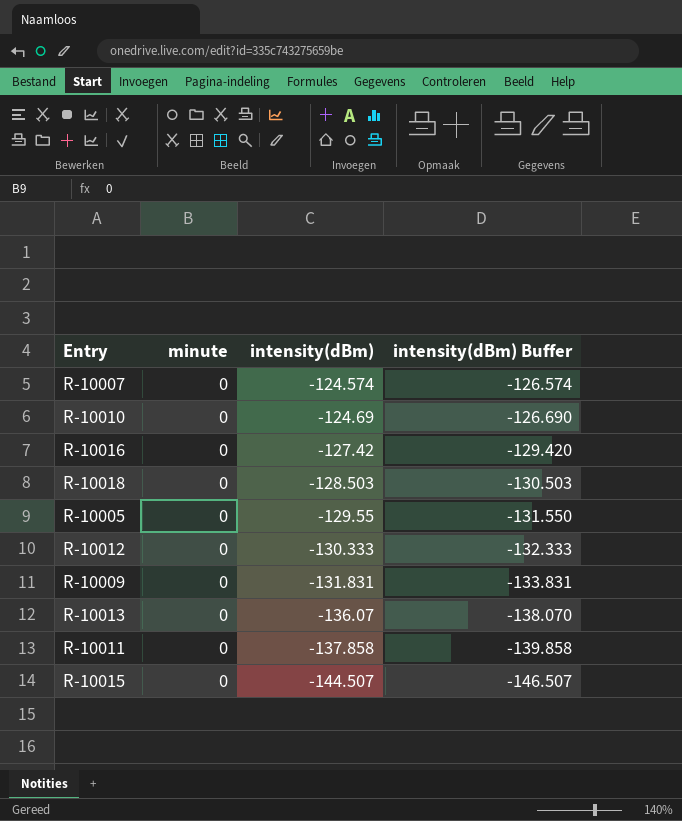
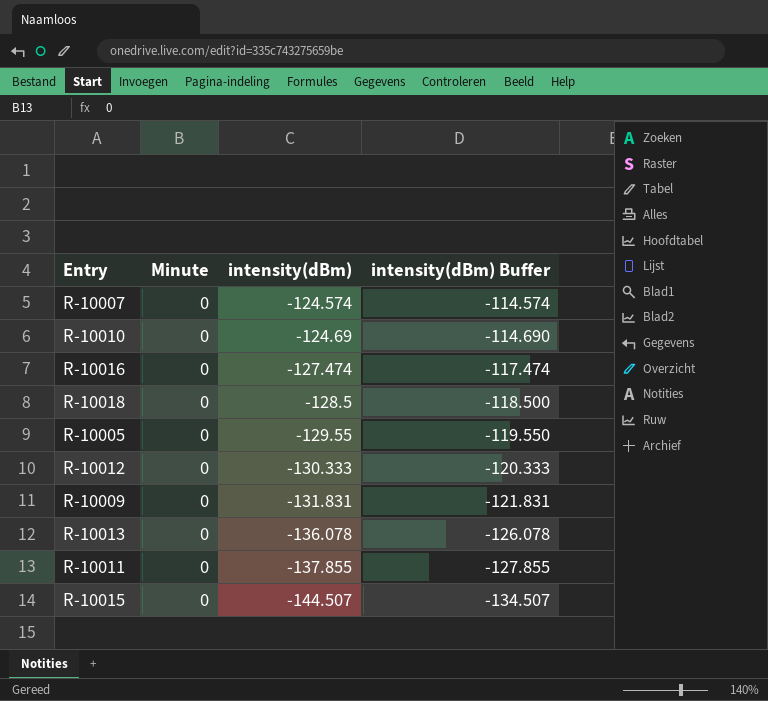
column name: minute -> Minute
column intensity(dBm) Buffer | formula: [intensity(dBm)] - 2 -> [intensity(dBm)] + 10
R-10016 | intensity(dBm): -127.42 -> -127.474
R-10018 | intensity(dBm): -128.503 -> -128.5
R-10013 | intensity(dBm): -136.07 -> -136.078
R-10011 | intensity(dBm): -137.858 -> -137.855

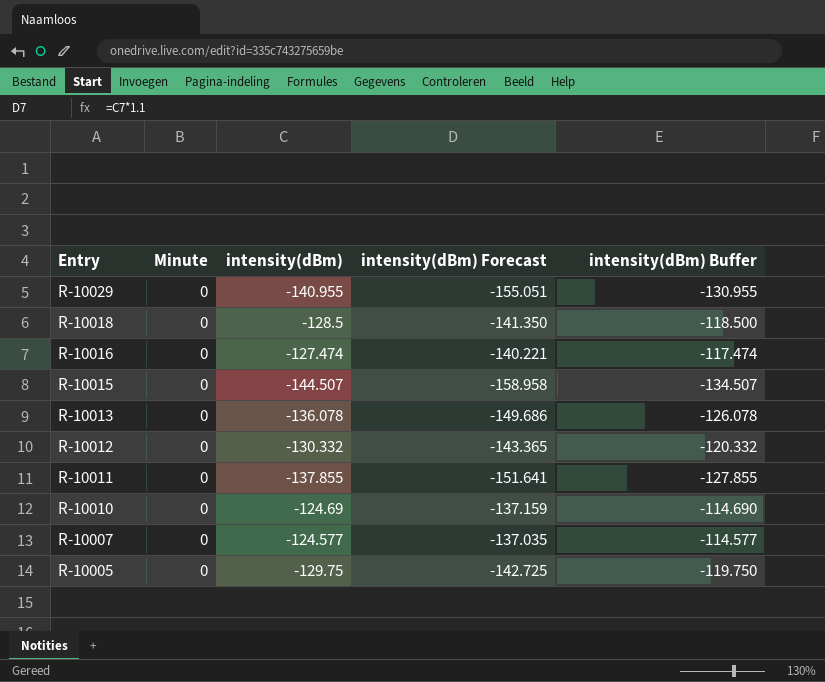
row order: intensity(dBm) descending -> Entry descending
column intensity(dBm) Forecast | formula: none -> [intensity(dBm)] * 1.1
row R-10009: 0 | -131.831 | -121.831 -> none
row R-10029: none -> 0 | -140.955 | -155.051 | -130.955
R-10012 | intensity(dBm): -130.333 -> -130.332
R-10012 | intensity(dBm) Buffer: -120.333 -> -120.332
R-10007 | intensity(dBm): -124.574 -> -124.577
R-10007 | intensity(dBm) Buffer: -114.574 -> -114.577
R-10005 | intensity(dBm): -129.55 -> -129.75
R-10005 | intensity(dBm) Buffer: -119.550 -> -119.750

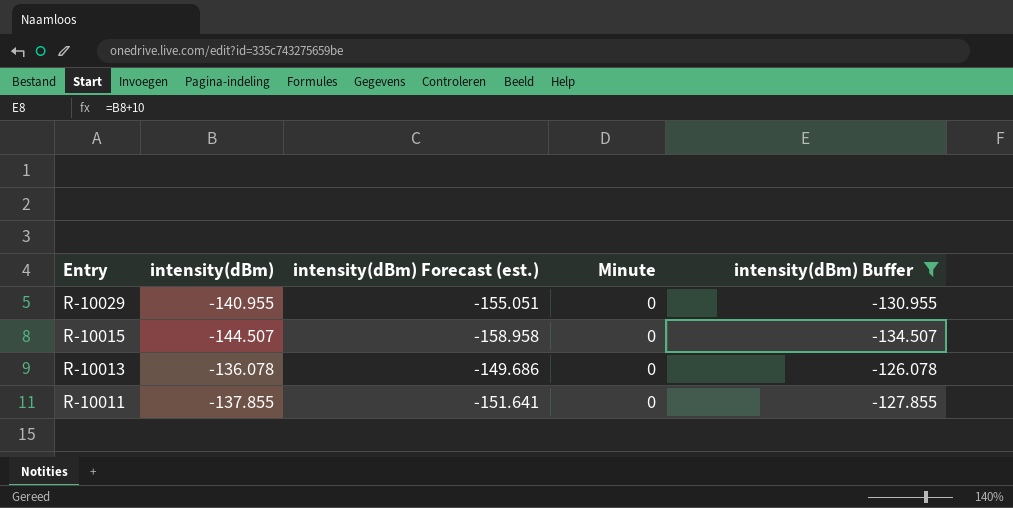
filter: none -> intensity(dBm) Buffer <= -126.078
column name: intensity(dBm) Forecast -> intensity(dBm) Forecast (est.)
column Minute | position: 2 -> 4

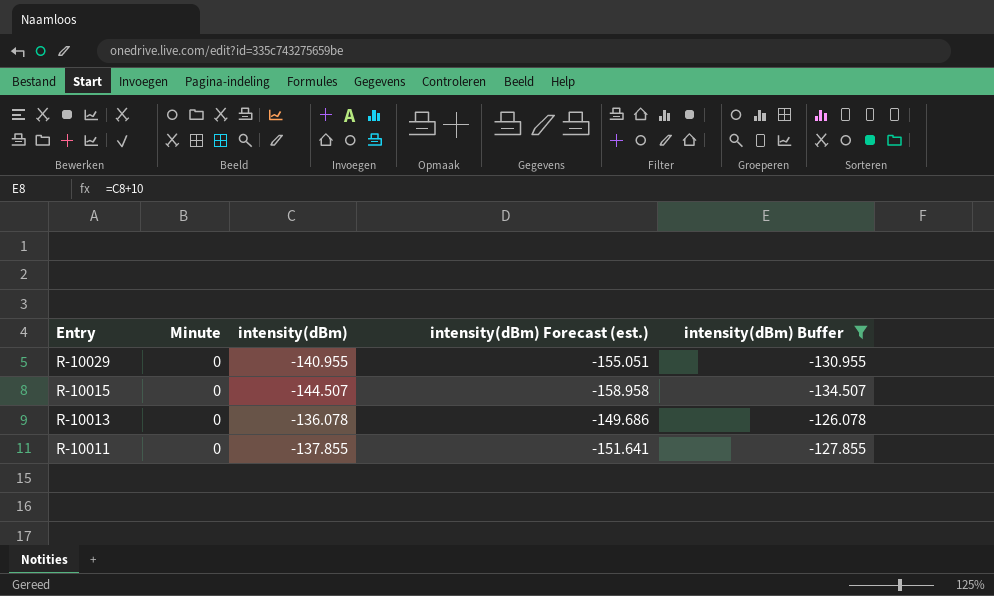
column Minute | position: 4 -> 2

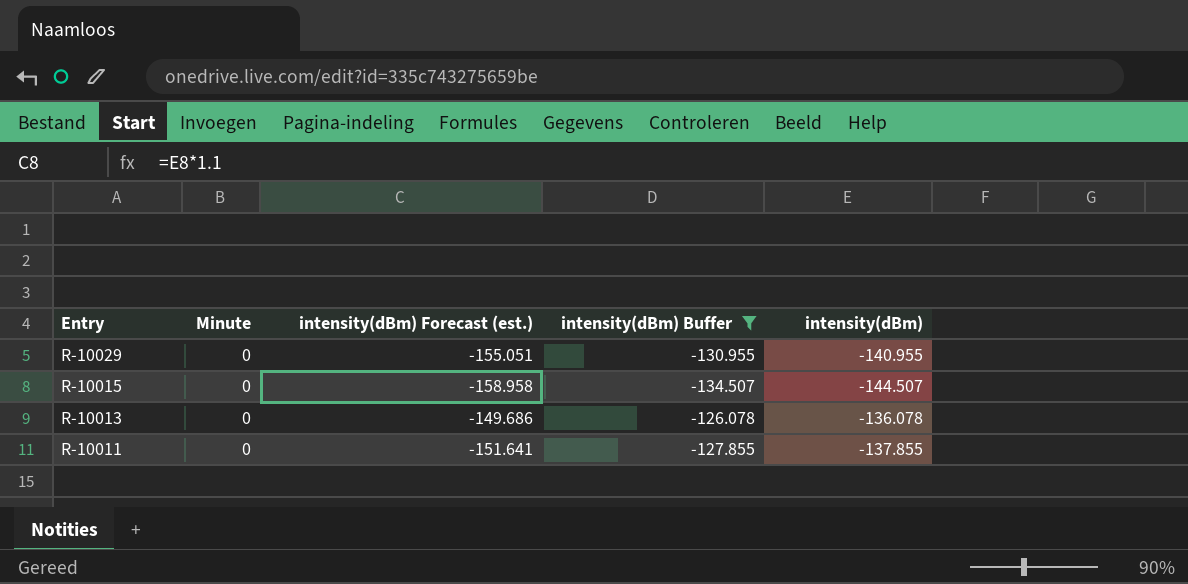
column intensity(dBm) | position: 3 -> 5

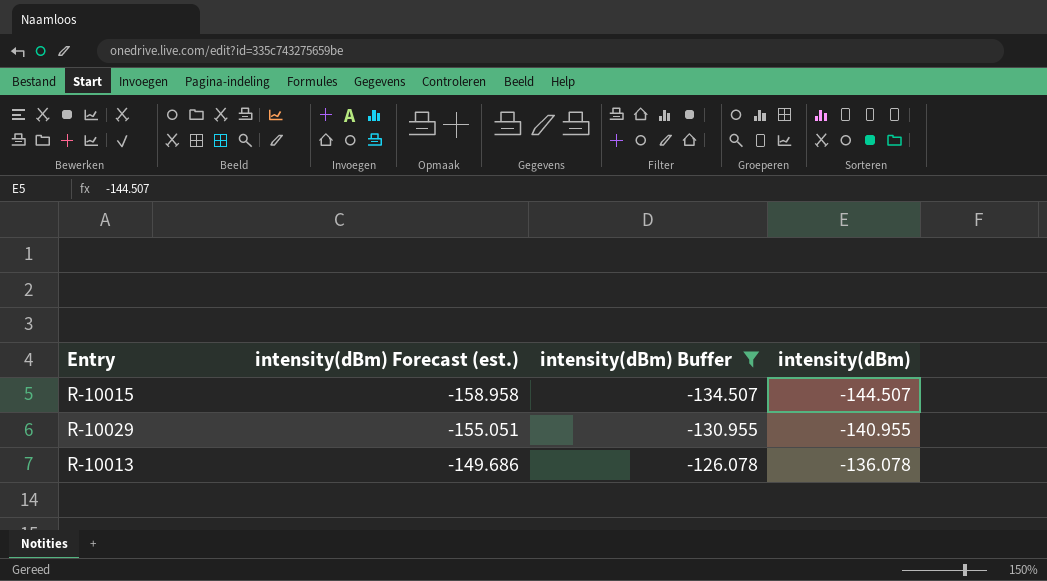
row order: Entry descending -> intensity(dBm) Forecast (est.) ascending
column Minute | position: 2 -> none
row R-10011: 0 | -151.641 | -127.855 | -137.855 -> none

